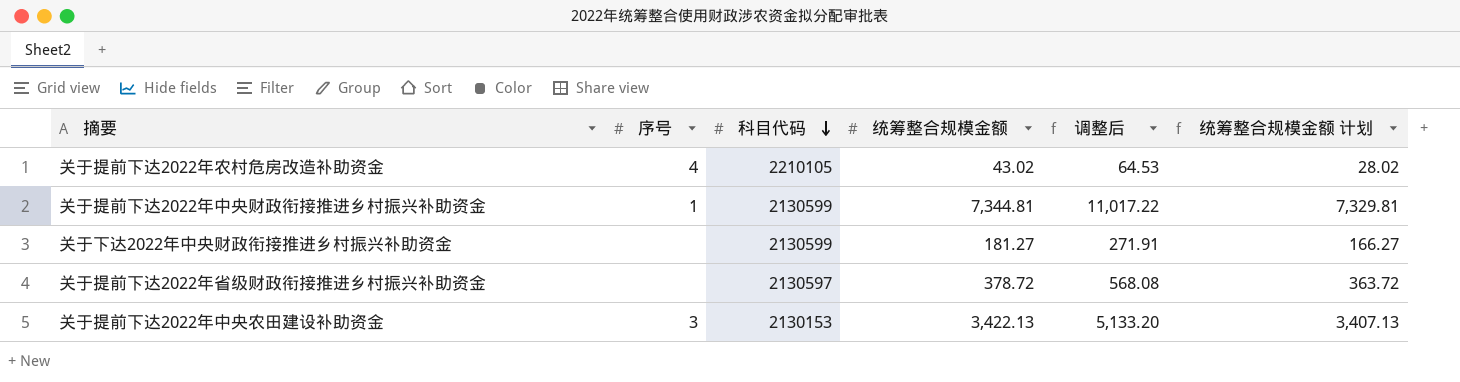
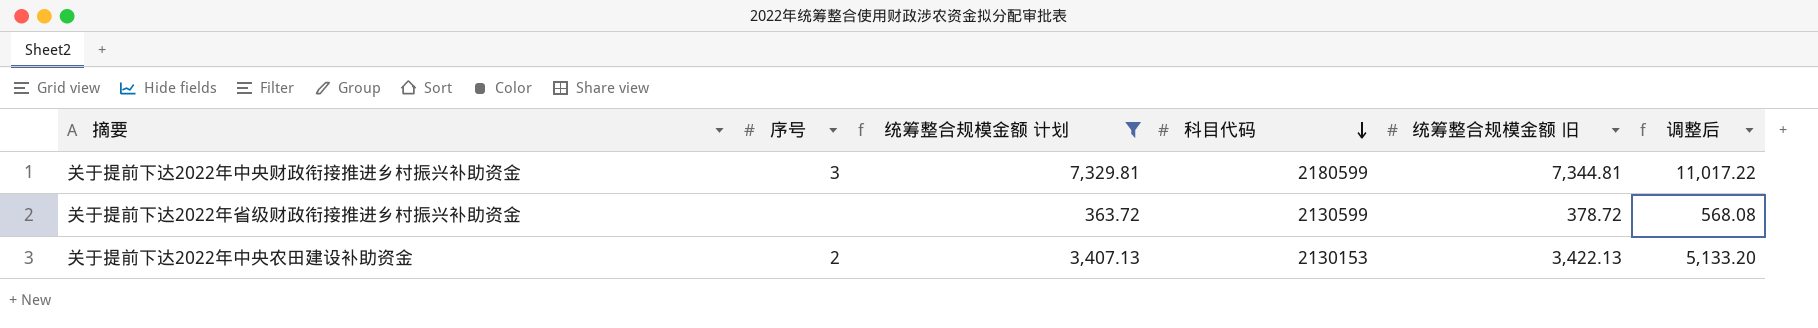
filter: none -> 统筹整合规模金额 计划 >= 363.72
column 统筹整合规模金额 计划 | position: 6 -> 3
column name: 统筹整合规模金额 -> 统筹整合规模金额 旧
关于提前下达2022年中央财政衔接推进乡村振兴补助资金 | 序号: 1 -> 3
关于提前下达2022年中央财政衔接推进乡村振兴补助资金 | 科目代码: 2130599 -> 2180599
关于提前下达2022年省级财政衔接推进乡村振兴补助资金 | 科目代码: 2130597 -> 2130599
关于提前下达2022年中央农田建设补助资金 | 序号: 3 -> 2

